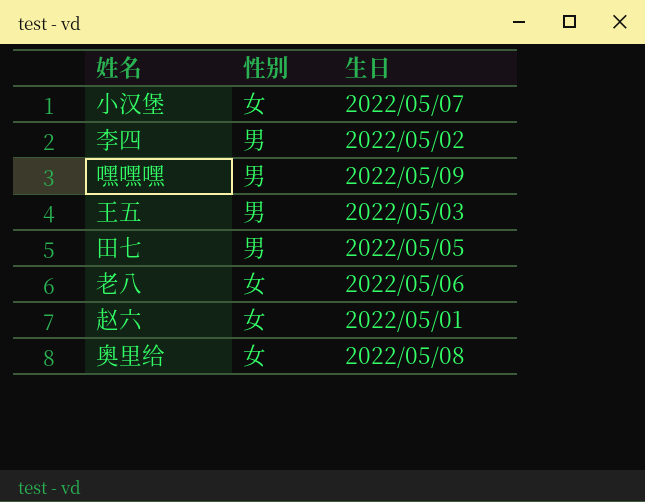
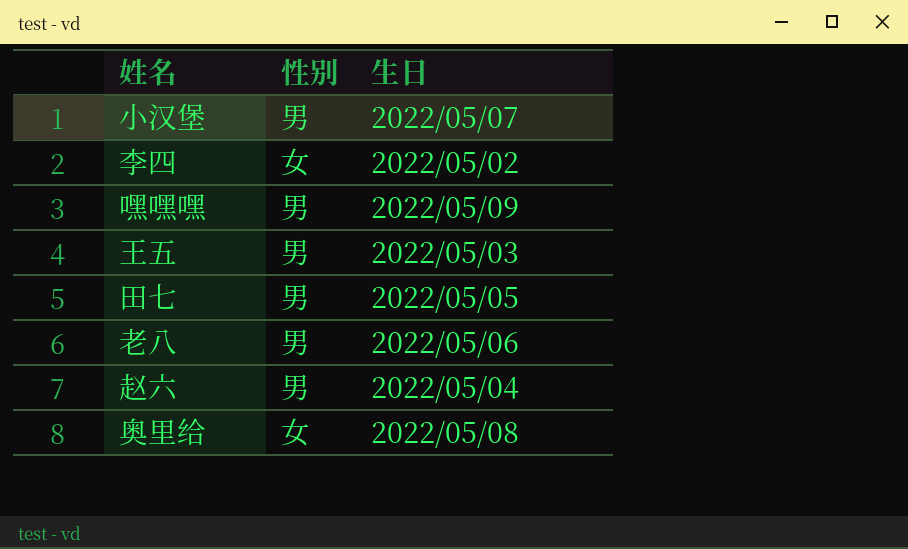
小汉堡 | 性别: 女 -> 男
李四 | 性别: 男 -> 女
老八 | 性别: 女 -> 男
赵六 | 性别: 女 -> 男
赵六 | 生日: 2022/05/01 -> 2022/05/04

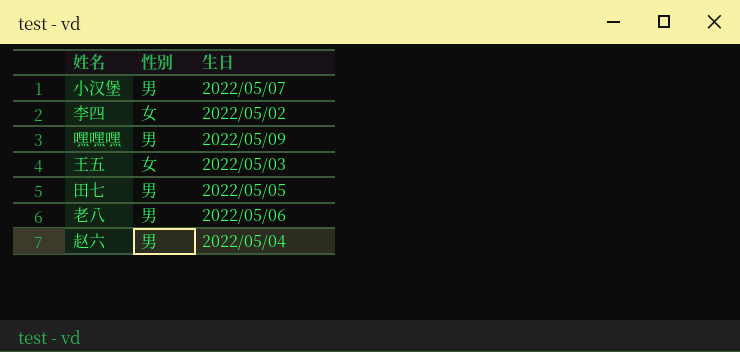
row 奥里给: 女 | 2022/05/08 -> none
王五 | 性别: 男 -> 女

